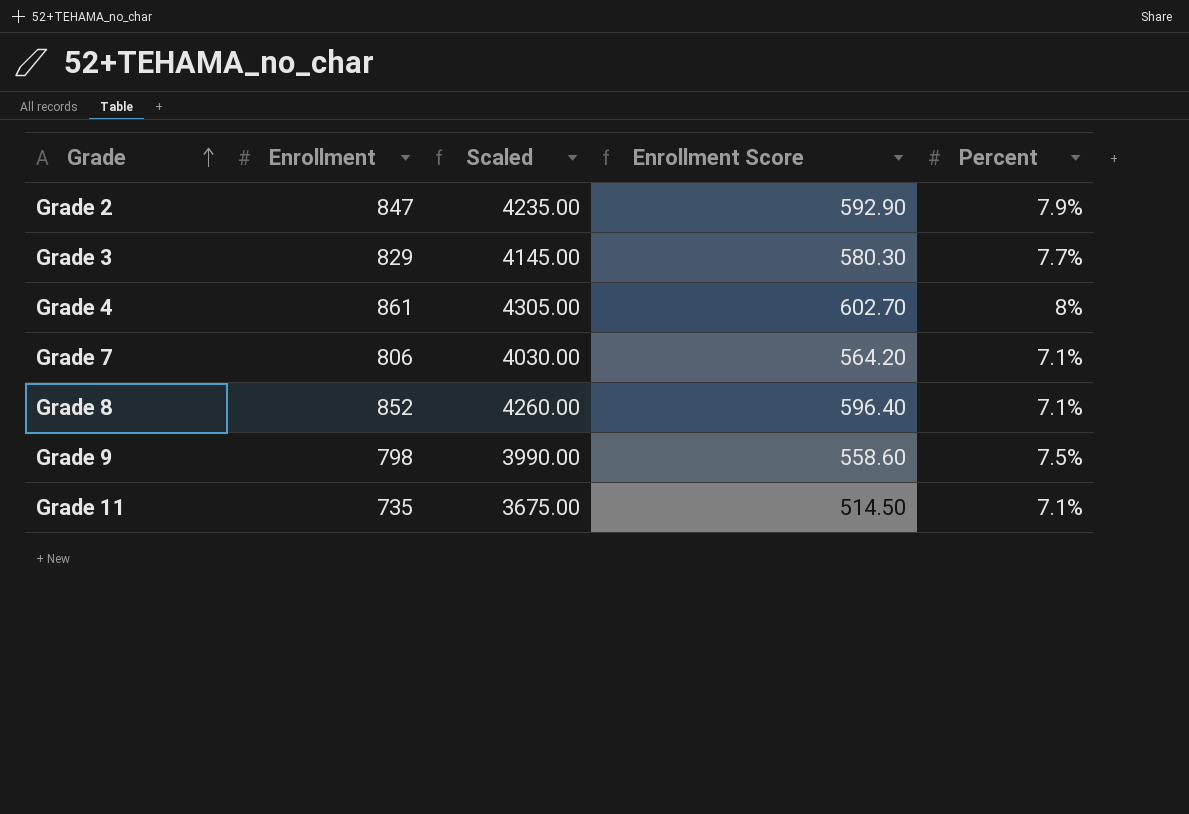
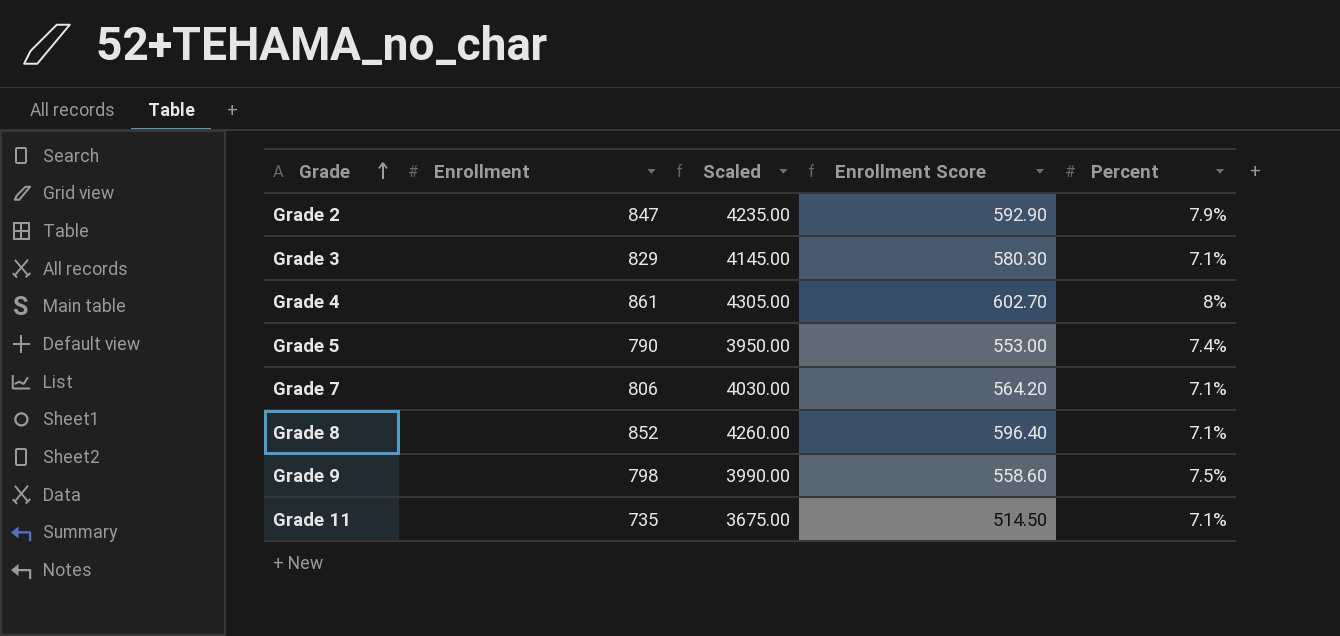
Grade 3 | Percent: 7.7% -> 7.1%
row Grade 5: none -> 790 | 3950.00 | 553.00 | 7.4%

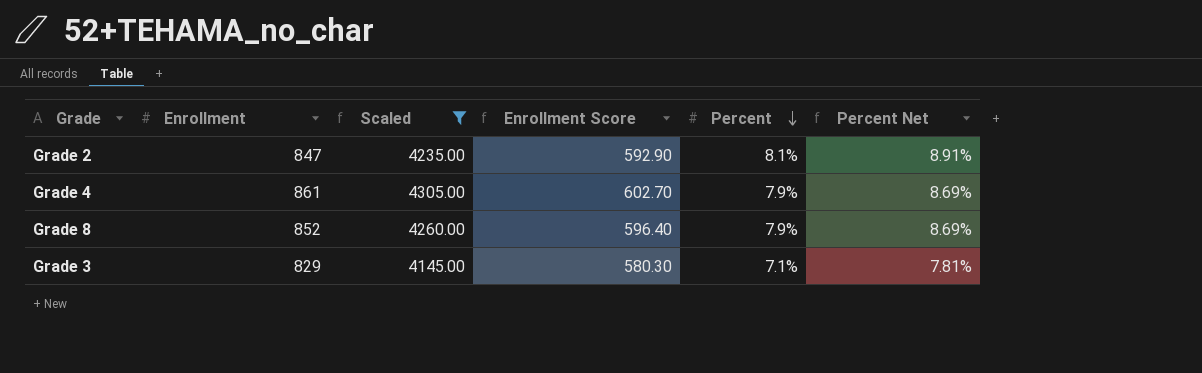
filter: none -> Scaled >= 4145.00
row order: Grade ascending -> Percent descending
column Percent Net | formula: none -> [Percent] * 1.1
Grade 2 | Percent: 7.9% -> 8.1%
Grade 4 | Percent: 8% -> 7.9%
Grade 8 | Percent: 7.1% -> 7.9%

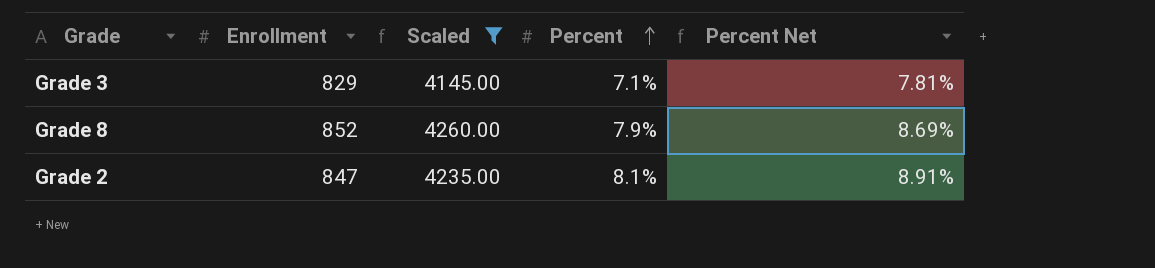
row order: Percent descending -> Percent ascending
column Enrollment Score | formula: [Enrollment] * 0.7 -> none
row Grade 4: 861 | 4305.00 | 602.70 | 7.9% | 8.69% -> none

